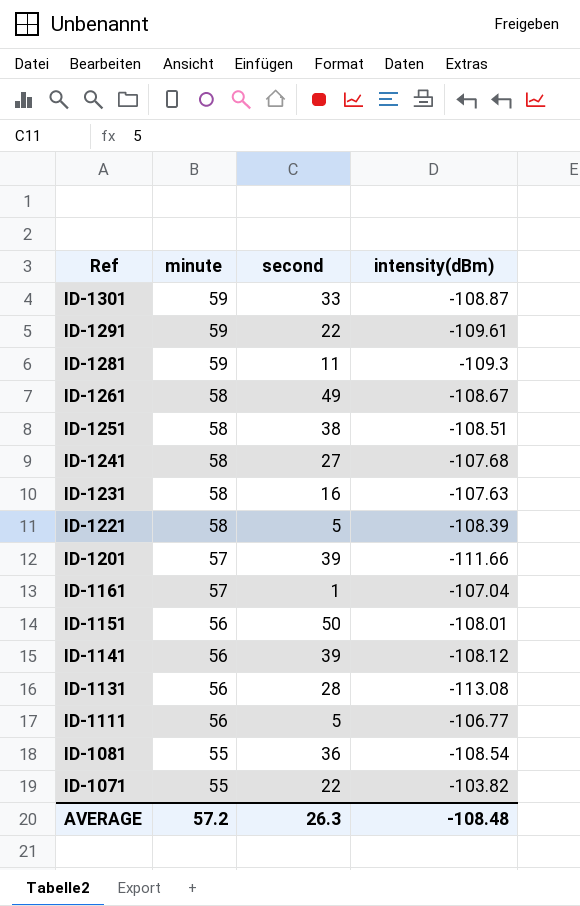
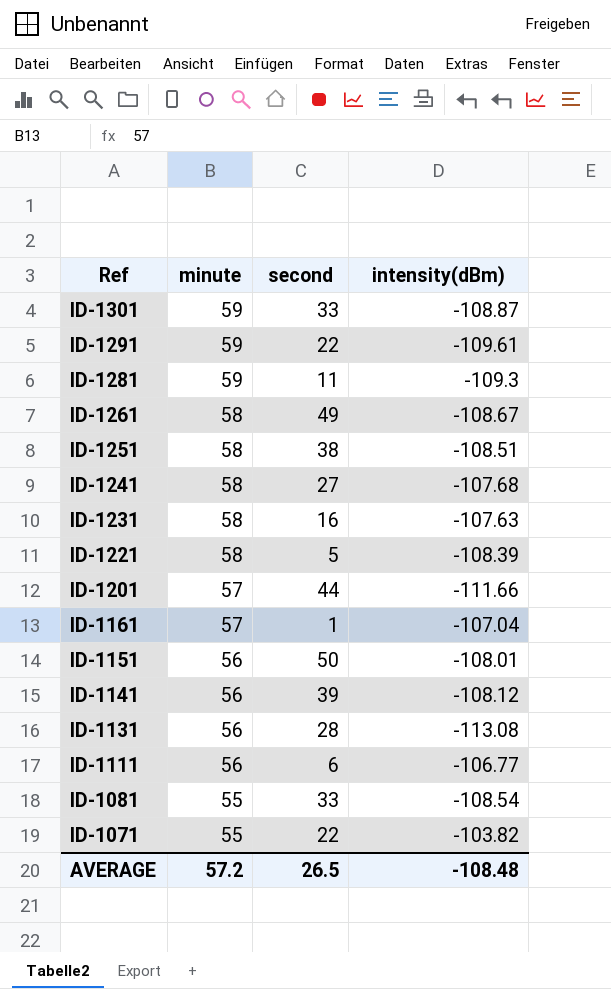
ID-1201 | second: 39 -> 44
ID-1111 | second: 5 -> 6
ID-1081 | second: 36 -> 33
AVERAGE | second: 26.3 -> 26.5

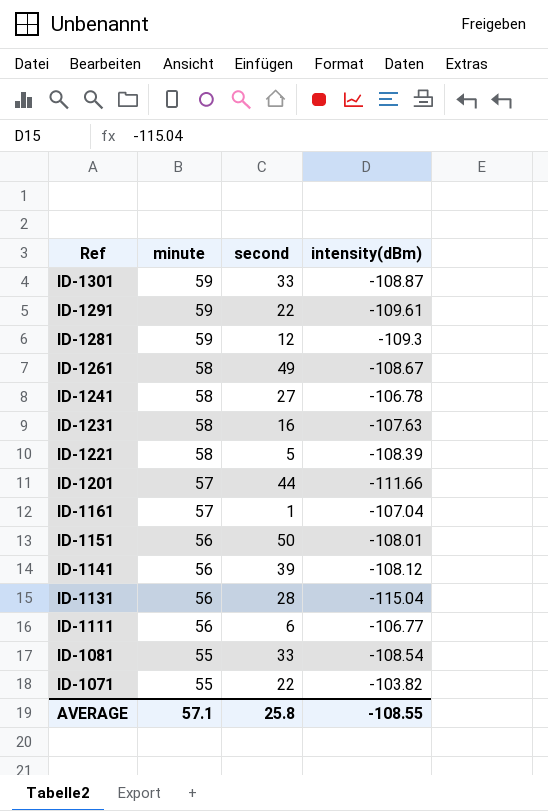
row ID-1251: 58 | 38 | -108.51 -> none
ID-1281 | second: 11 -> 12
ID-1241 | intensity(dBm): -107.68 -> -106.78
ID-1131 | intensity(dBm): -113.08 -> -115.04
AVERAGE | minute: 57.2 -> 57.1
AVERAGE | second: 26.5 -> 25.8
AVERAGE | intensity(dBm): -108.48 -> -108.55

